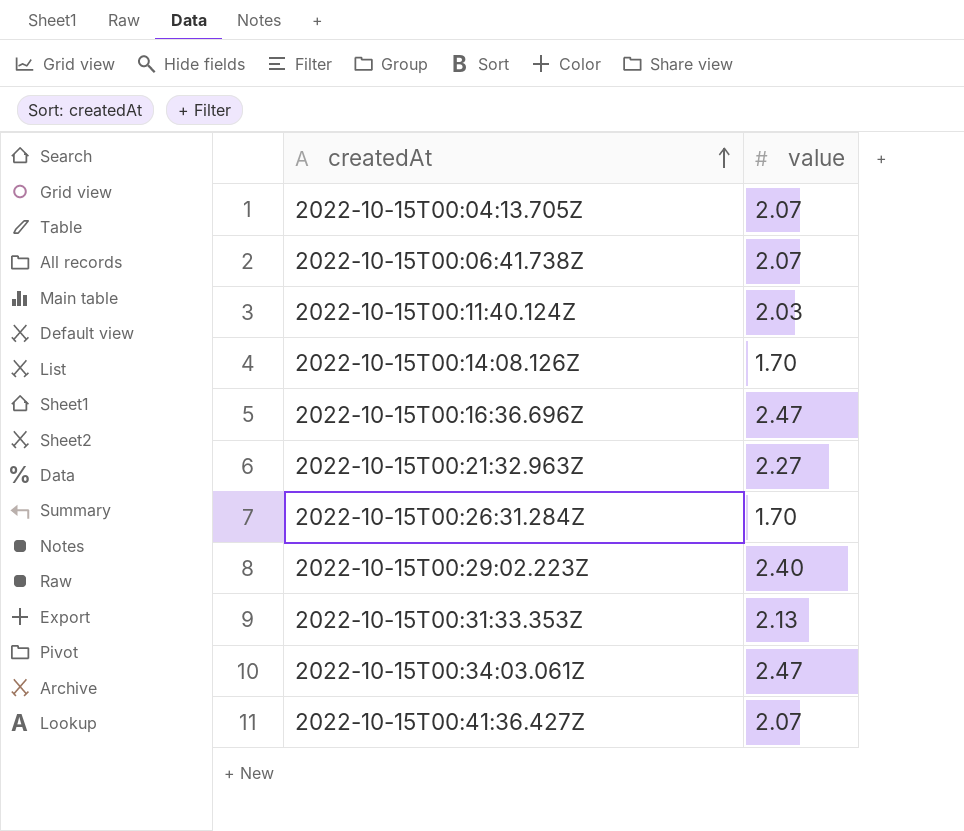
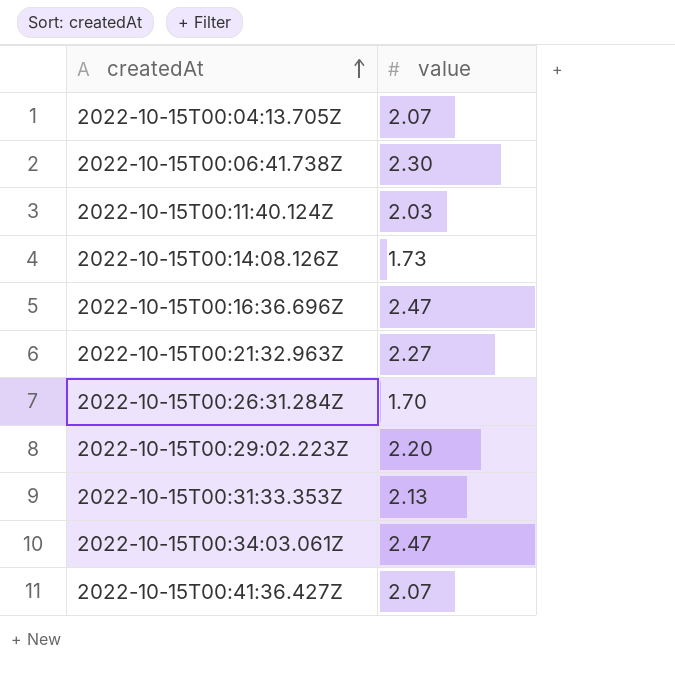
2022-10-15T00:06:41.738Z | value: 2.07 -> 2.30
2022-10-15T00:14:08.126Z | value: 1.70 -> 1.73
2022-10-15T00:29:02.223Z | value: 2.40 -> 2.20

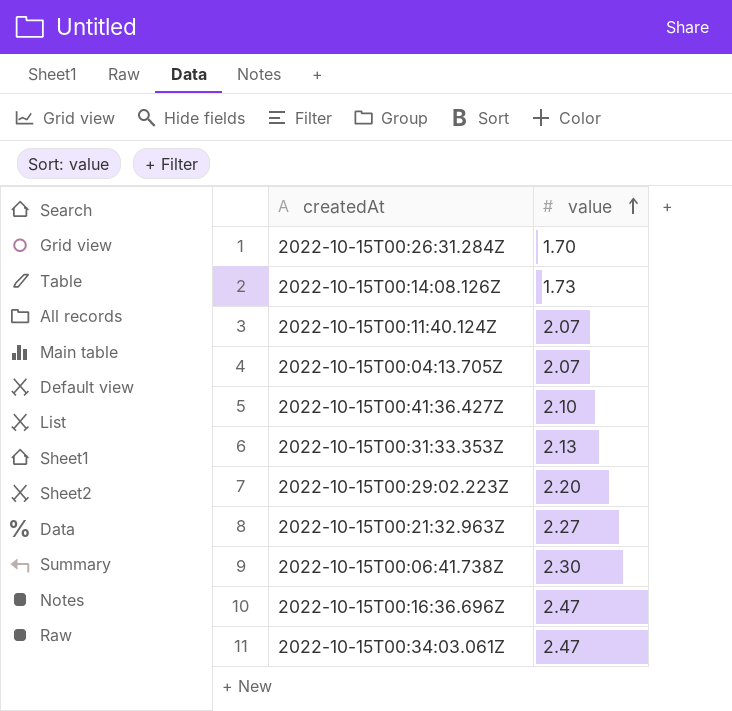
row order: createdAt ascending -> value ascending
2022-10-15T00:11:40.124Z | value: 2.03 -> 2.07
2022-10-15T00:41:36.427Z | value: 2.07 -> 2.10

